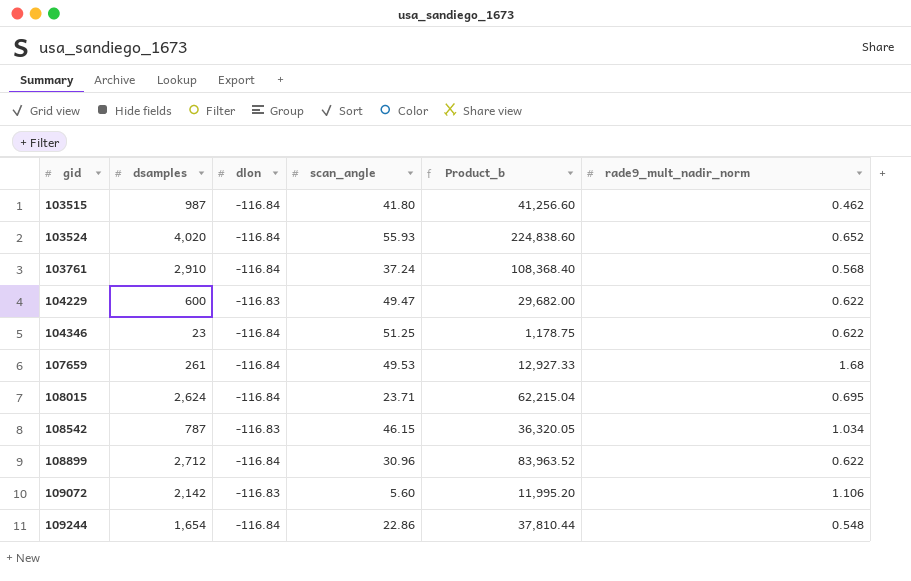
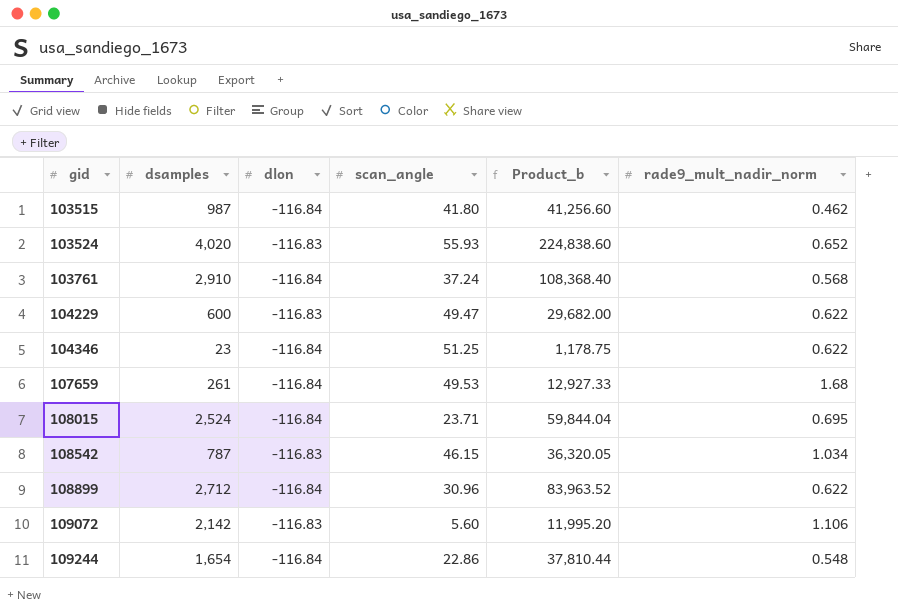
103524 | dlon: -116.84 -> -116.83
108015 | dsamples: 2,624 -> 2,524
108015 | Product_b: 62,215.04 -> 59,844.04

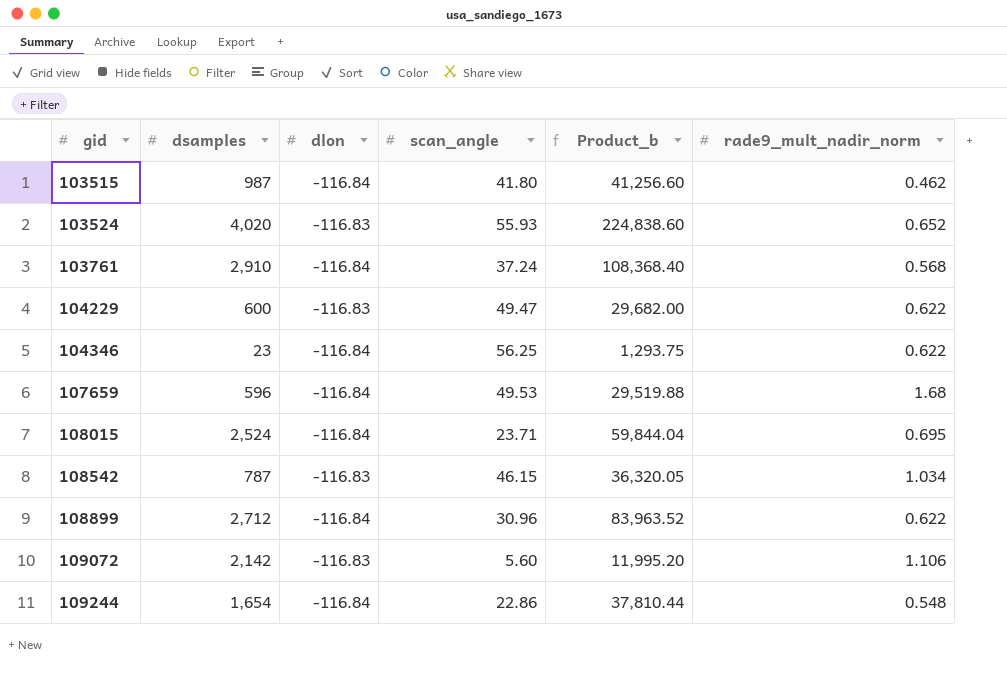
104346 | scan_angle: 51.25 -> 56.25
104346 | Product_b: 1,178.75 -> 1,293.75
107659 | dsamples: 261 -> 596
107659 | Product_b: 12,927.33 -> 29,519.88

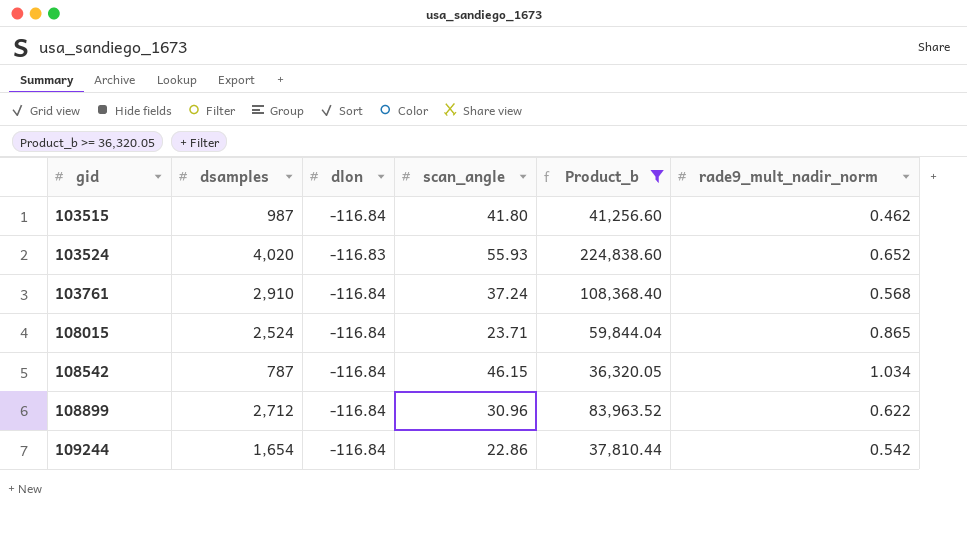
filter: none -> Product_b >= 36,320.05
108015 | rade9_mult_nadir_norm: 0.695 -> 0.865
108542 | dlon: -116.83 -> -116.84
109244 | rade9_mult_nadir_norm: 0.548 -> 0.542

